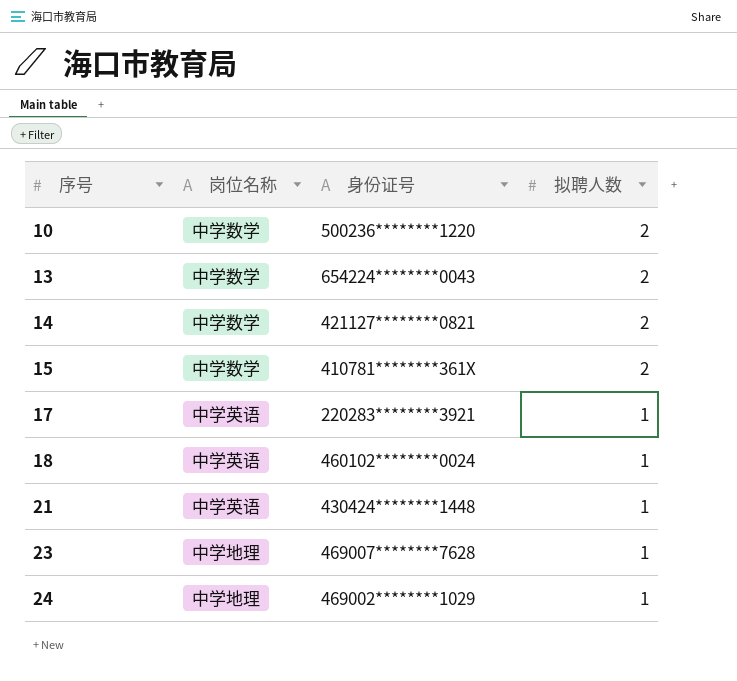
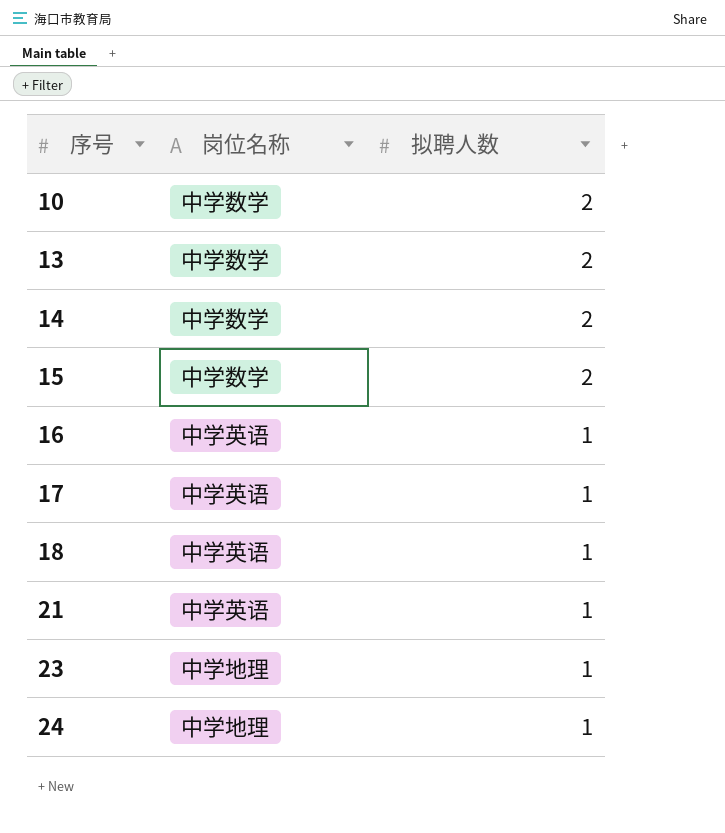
column 身份证号 | position: 3 -> none
row 16: none -> 中学英语 | 1

